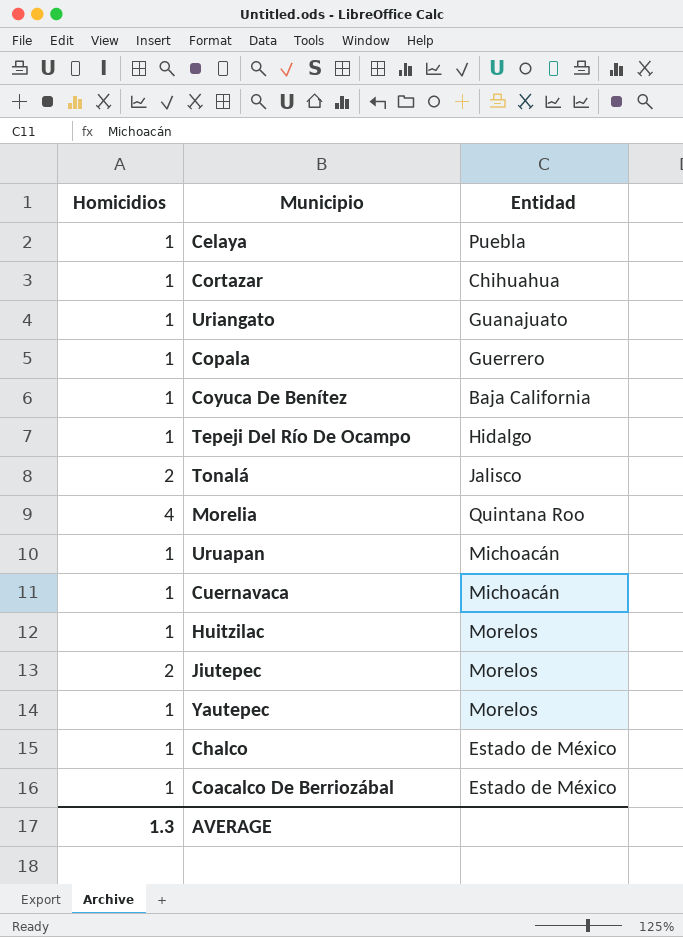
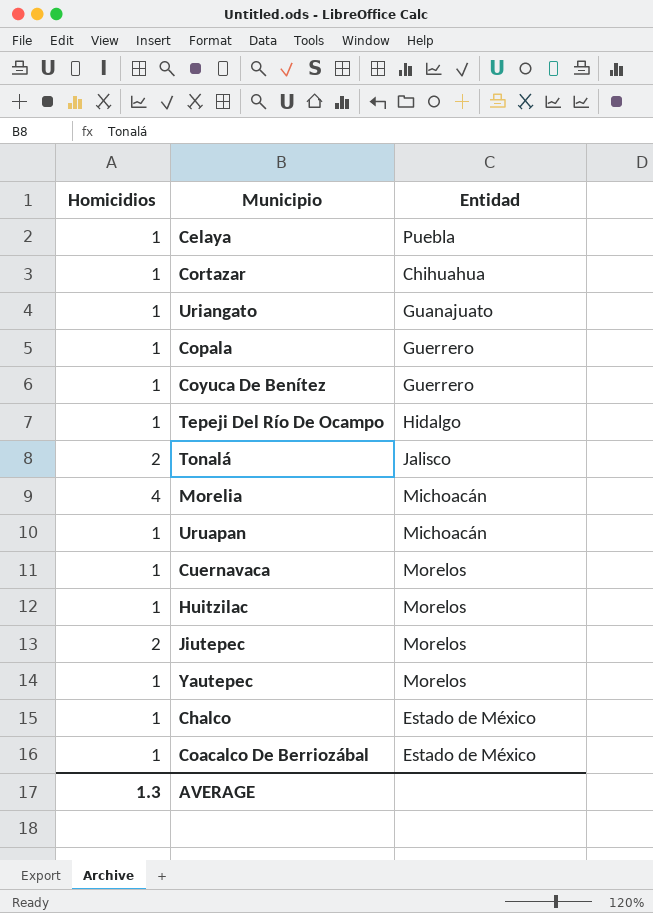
Coyuca De Benítez | Entidad: Baja California -> Guerrero
Morelia | Entidad: Quintana Roo -> Michoacán
Cuernavaca | Entidad: Michoacán -> Morelos

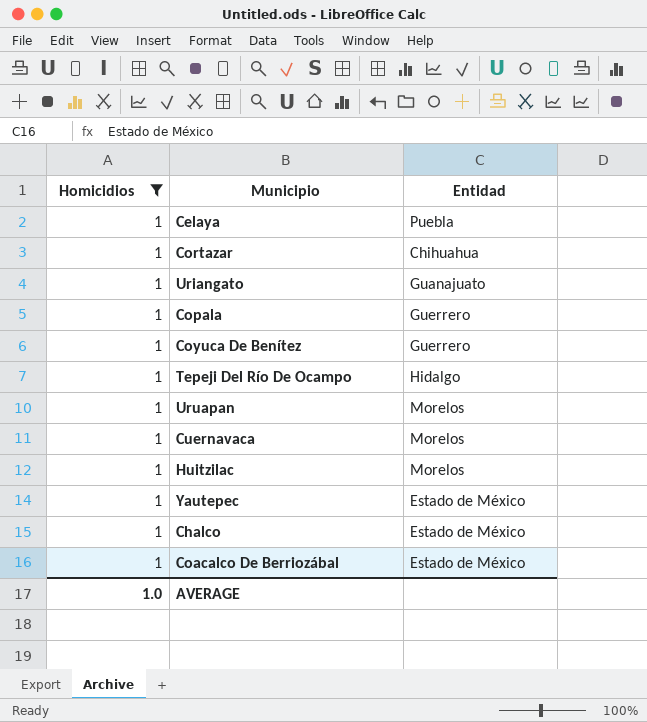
filter: none -> Homicidios = 1
Uruapan | Entidad: Michoacán -> Morelos
Yautepec | Entidad: Morelos -> Estado de México
AVERAGE | Homicidios: 1.3 -> 1.0

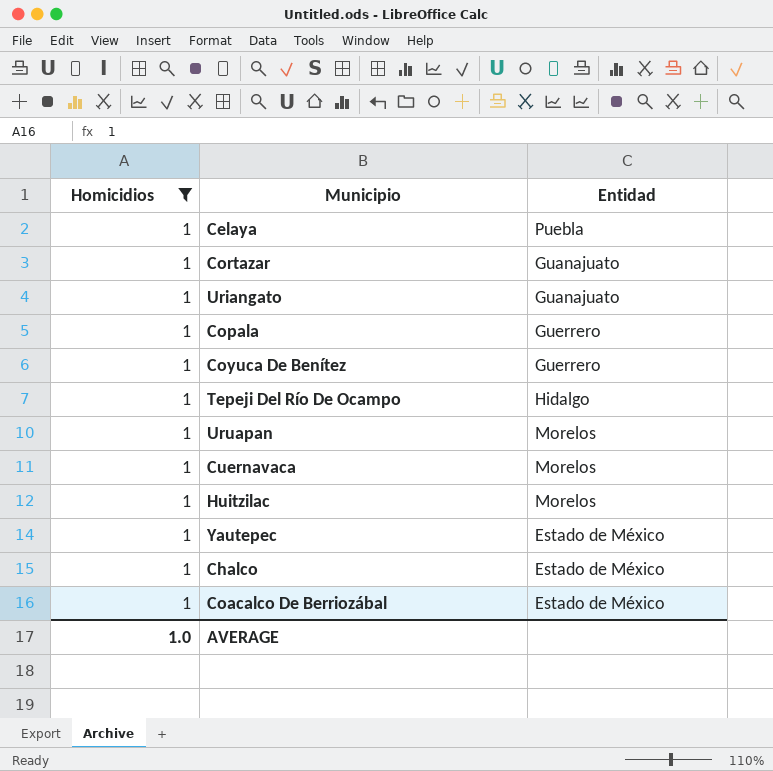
Cortazar | Entidad: Chihuahua -> Guanajuato

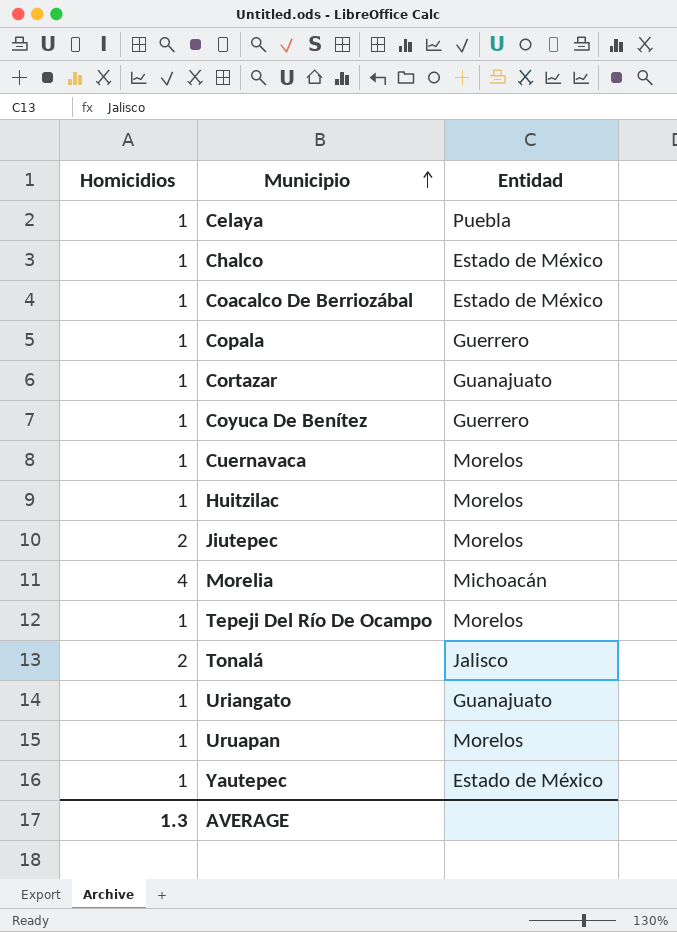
filter: Homicidios = 1 -> none
row order: none -> Municipio ascending
Tepeji Del Río De Ocampo | Entidad: Hidalgo -> Morelos
AVERAGE | Homicidios: 1.0 -> 1.3

